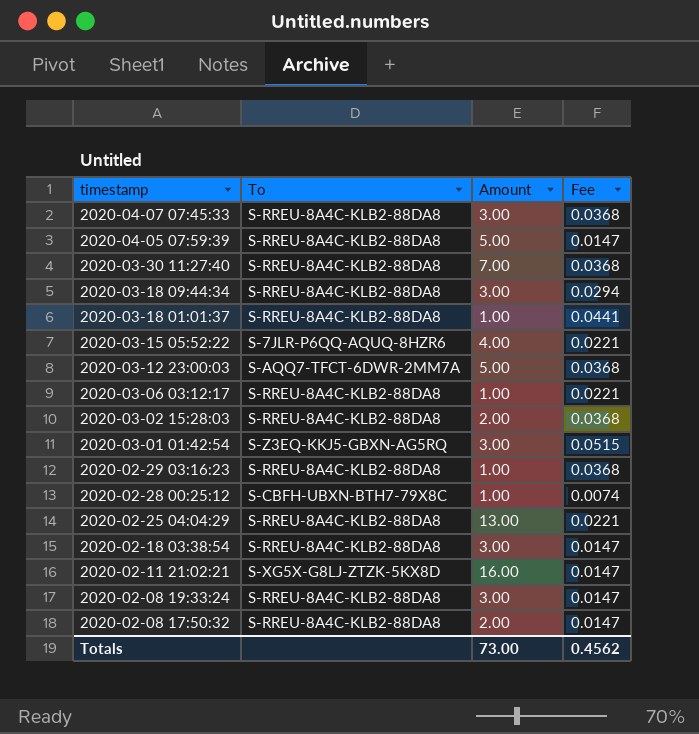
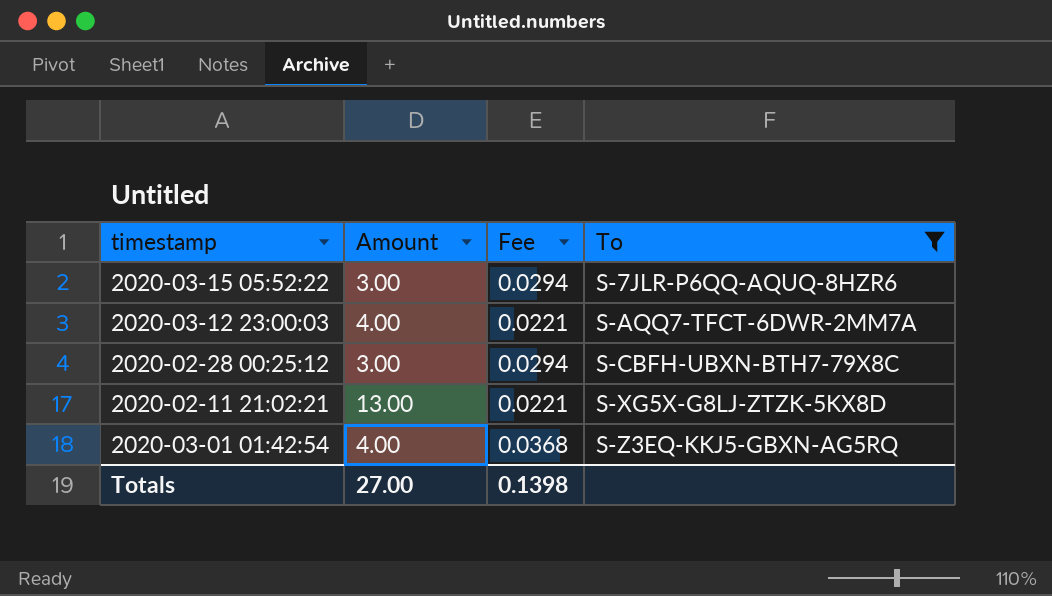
filter: none -> To != S-RREU-8A4C-KLB2-88DA8
row order: timestamp descending -> To ascending
column To | position: 2 -> 4
2020-03-15 05:52:22 | Amount: 4.00 -> 3.00
2020-03-15 05:52:22 | Fee: 0.0221 -> 0.0294
2020-03-12 23:00:03 | Amount: 5.00 -> 4.00
2020-03-12 23:00:03 | Fee: 0.0368 -> 0.0221
2020-02-28 00:25:12 | Amount: 1.00 -> 3.00
2020-02-28 00:25:12 | Fee: 0.0074 -> 0.0294
2020-02-11 21:02:21 | Amount: 16.00 -> 13.00
2020-02-11 21:02:21 | Fee: 0.0147 -> 0.0221
2020-03-01 01:42:54 | Amount: 3.00 -> 4.00
2020-03-01 01:42:54 | Fee: 0.0515 -> 0.0368
Totals | Amount: 73.00 -> 27.00
Totals | Fee: 0.4562 -> 0.1398

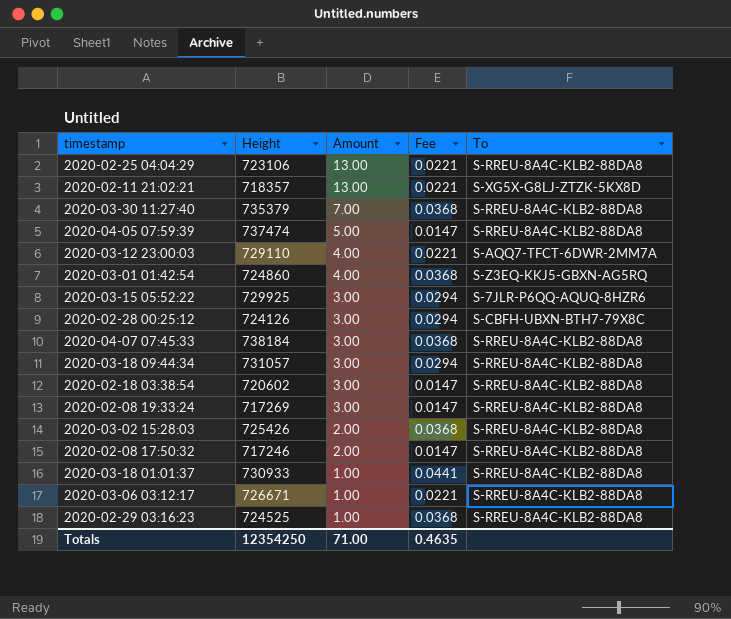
filter: To != S-RREU-8A4C-KLB2-88DA8 -> none
row order: To ascending -> Amount descending
column Height | position: none -> 2
Totals | Amount: 27.00 -> 71.00
Totals | Fee: 0.1398 -> 0.4635

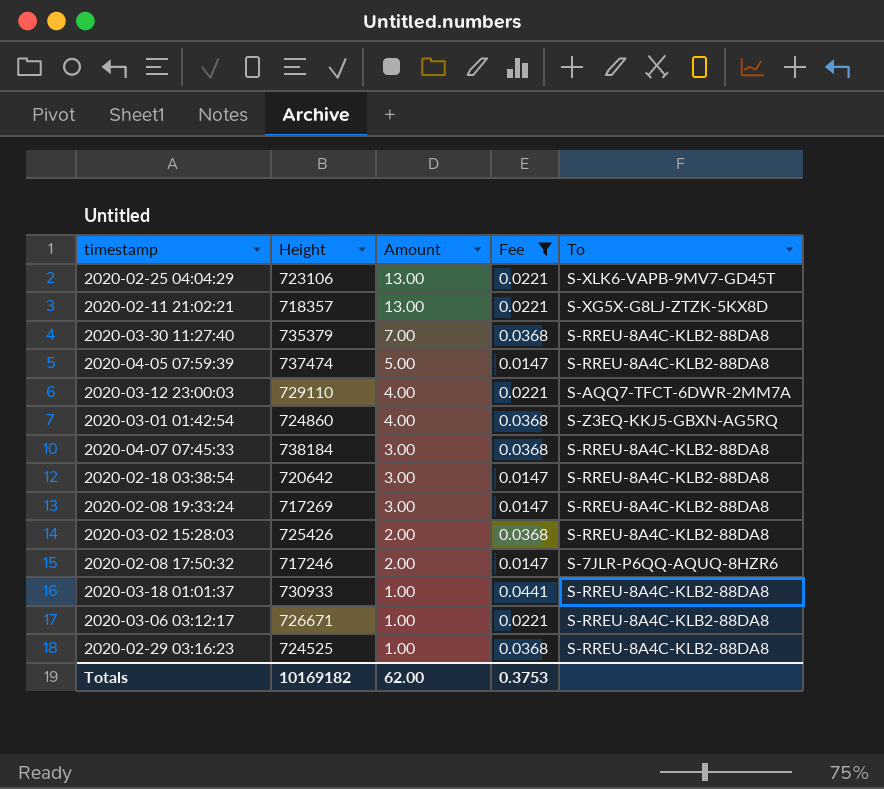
filter: none -> Fee != 0.0294
2020-02-25 04:04:29 | To: S-RREU-8A4C-KLB2-88DA8 -> S-XLK6-VAPB-9MV7-GD45T
2020-02-18 03:38:54 | Height: 720602 -> 720642
2020-02-08 17:50:32 | To: S-RREU-8A4C-KLB2-88DA8 -> S-7JLR-P6QQ-AQUQ-8HZR6
Totals | Height: 12354250 -> 10169182
Totals | Amount: 71.00 -> 62.00
Totals | Fee: 0.4635 -> 0.3753

